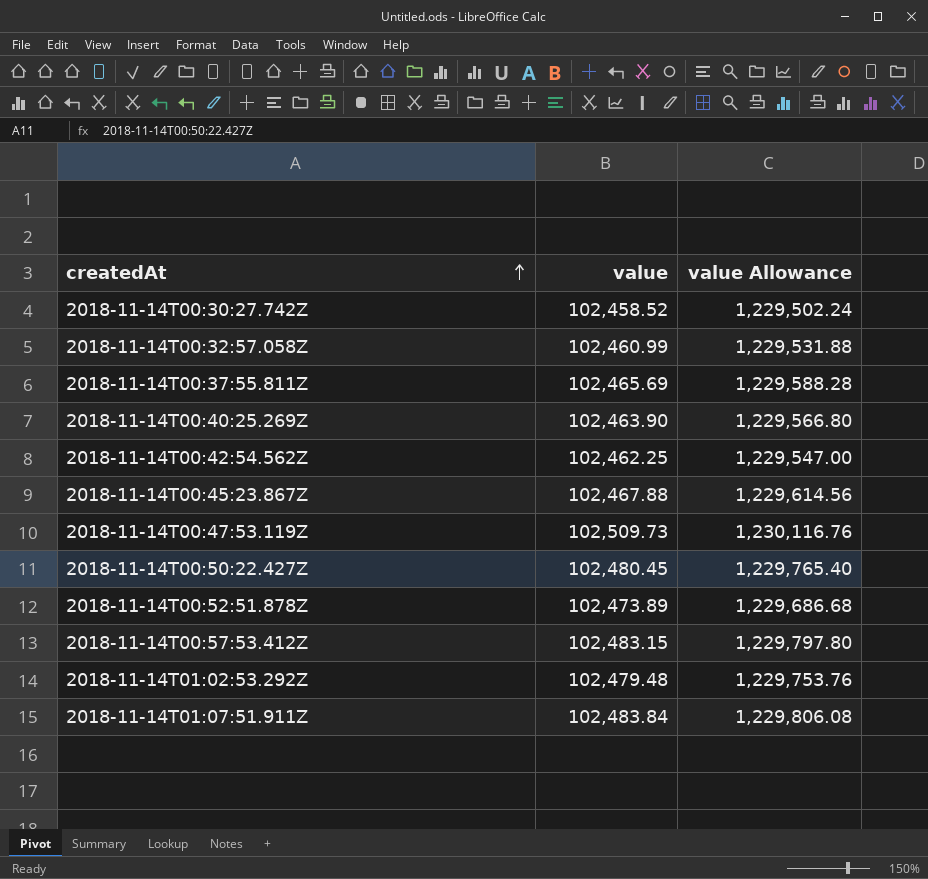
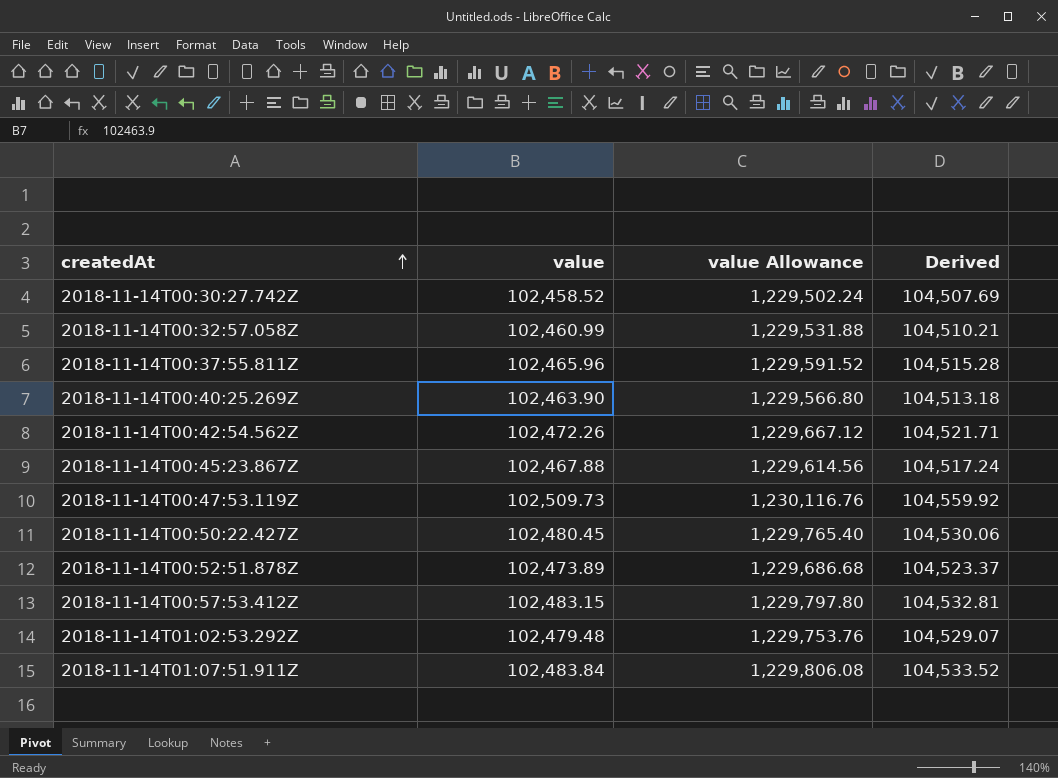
column Derived | formula: none -> [value] * 1.02
2018-11-14T00:37:55.811Z | value: 102,465.69 -> 102,465.96
2018-11-14T00:37:55.811Z | value Allowance: 1,229,588.28 -> 1,229,591.52
2018-11-14T00:42:54.562Z | value: 102,462.25 -> 102,472.26
2018-11-14T00:42:54.562Z | value Allowance: 1,229,547.00 -> 1,229,667.12

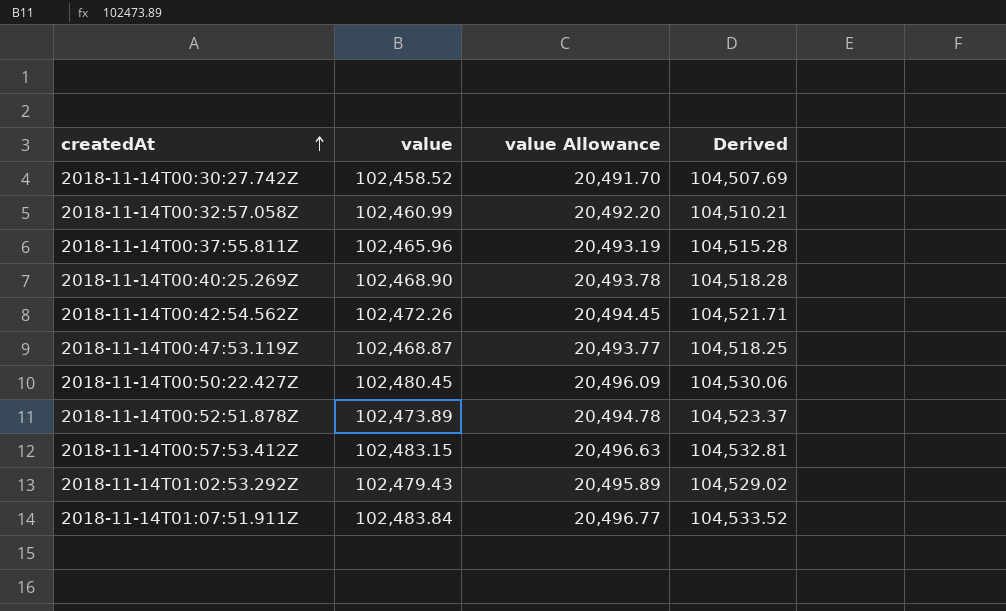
column value Allowance | formula: [value] * 12 -> [value] * 0.2
row 2018-11-14T00:45:23.867Z: 102,467.88 | 1,229,614.56 | 104,517.24 -> none
2018-11-14T00:40:25.269Z | value: 102,463.90 -> 102,468.90
2018-11-14T00:40:25.269Z | Derived: 104,513.18 -> 104,518.28
2018-11-14T00:47:53.119Z | value: 102,509.73 -> 102,468.87
2018-11-14T00:47:53.119Z | Derived: 104,559.92 -> 104,518.25
2018-11-14T01:02:53.292Z | value: 102,479.48 -> 102,479.43
2018-11-14T01:02:53.292Z | Derived: 104,529.07 -> 104,529.02

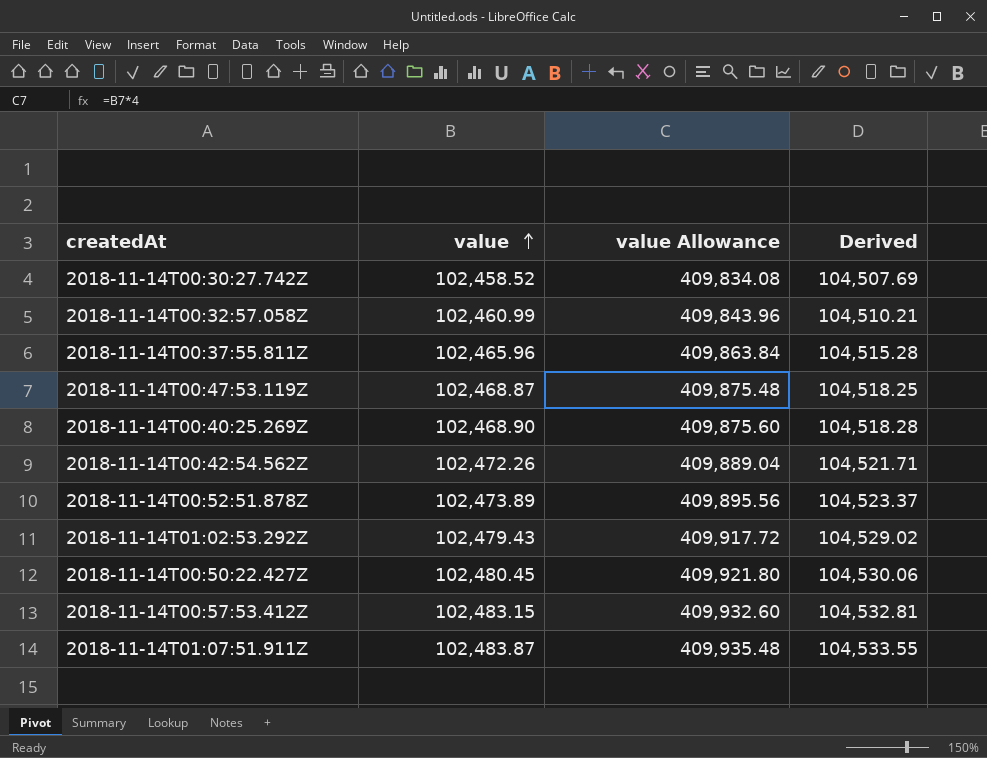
row order: createdAt ascending -> value ascending
column value Allowance | formula: [value] * 0.2 -> [value] * 4
2018-11-14T01:07:51.911Z | value: 102,483.84 -> 102,483.87
2018-11-14T01:07:51.911Z | Derived: 104,533.52 -> 104,533.55

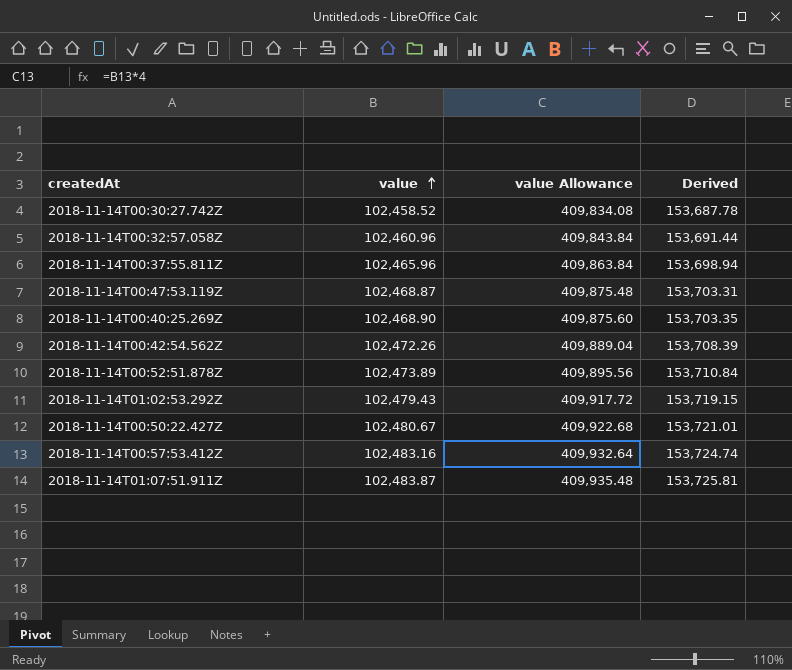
column Derived | formula: [value] * 1.02 -> [value] * 1.5
2018-11-14T00:32:57.058Z | value: 102,460.99 -> 102,460.96
2018-11-14T00:32:57.058Z | value Allowance: 409,843.96 -> 409,843.84
2018-11-14T00:50:22.427Z | value: 102,480.45 -> 102,480.67
2018-11-14T00:50:22.427Z | value Allowance: 409,921.80 -> 409,922.68
2018-11-14T00:57:53.412Z | value: 102,483.15 -> 102,483.16
2018-11-14T00:57:53.412Z | value Allowance: 409,932.60 -> 409,932.64

